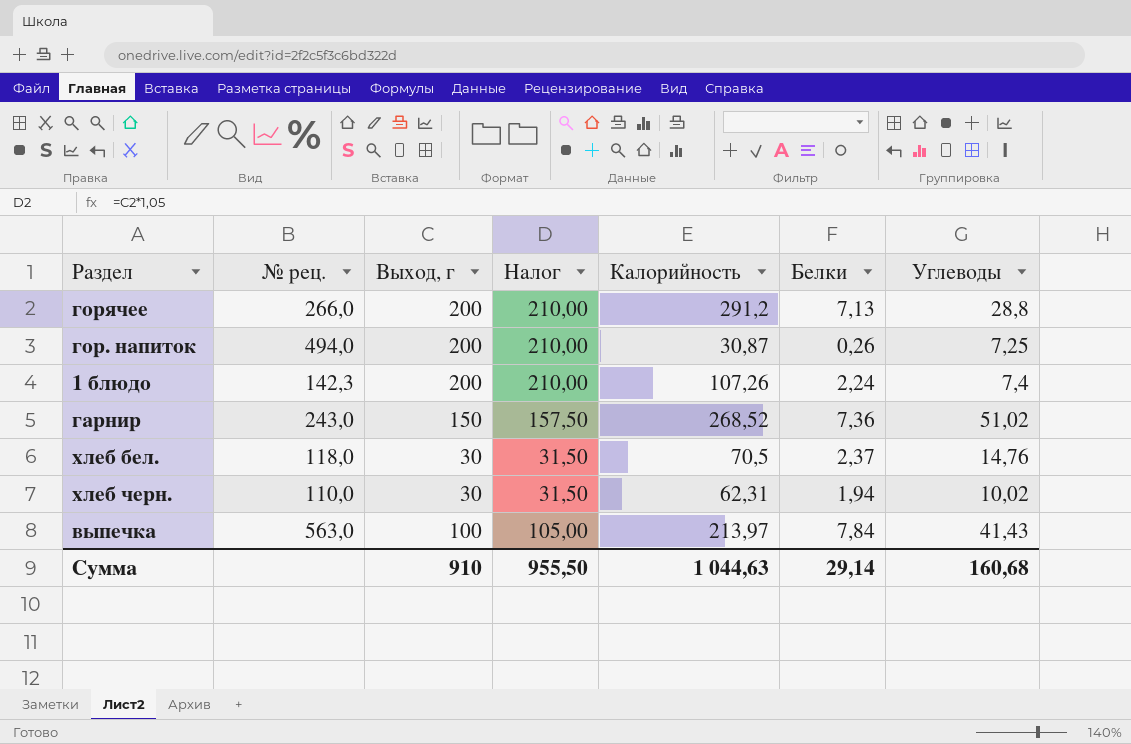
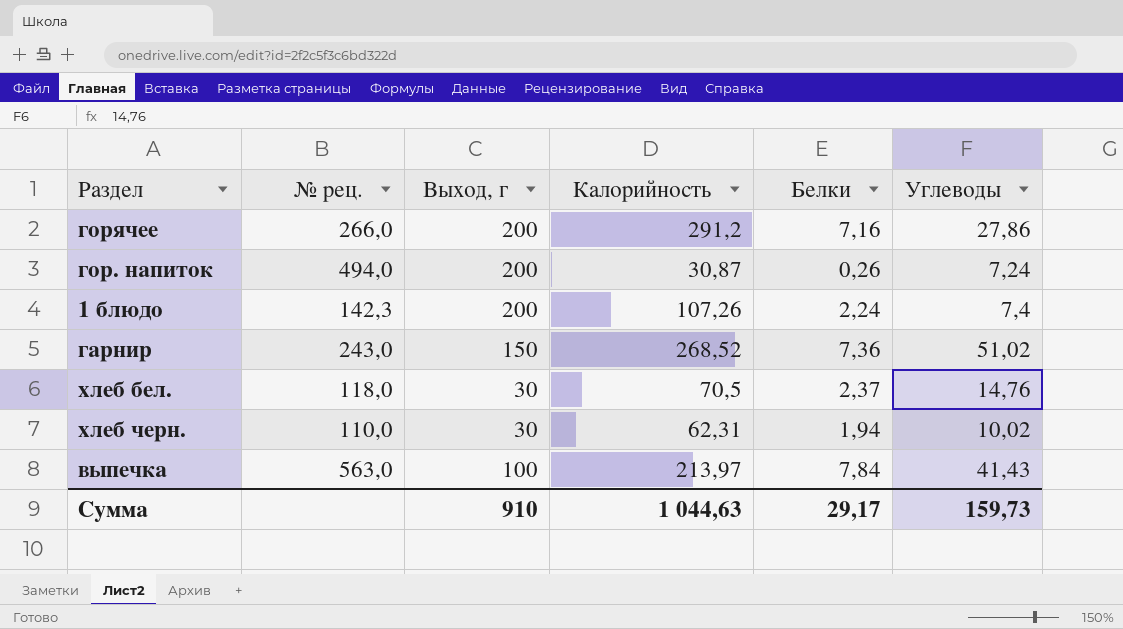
column Налог | formula: [Выход, г] * 1,05 -> none
горячее | Белки: 7,13 -> 7,16
горячее | Углеводы: 28,8 -> 27,86
гор. напиток | Углеводы: 7,25 -> 7,24
Сумма | Белки: 29,14 -> 29,17
Сумма | Углеводы: 160,68 -> 159,73

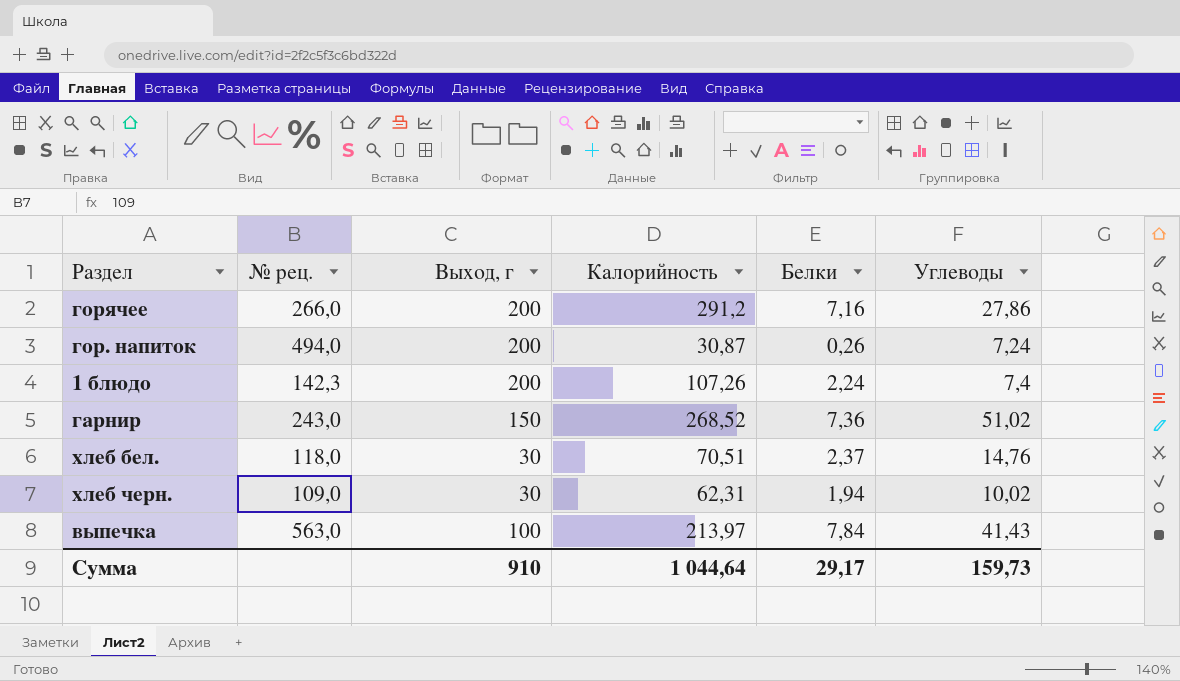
хлеб бел. | Калорийность: 70,5 -> 70,51
хлеб черн. | № рец.: 110,0 -> 109,0
Сумма | Калорийность: 1 044,63 -> 1 044,64

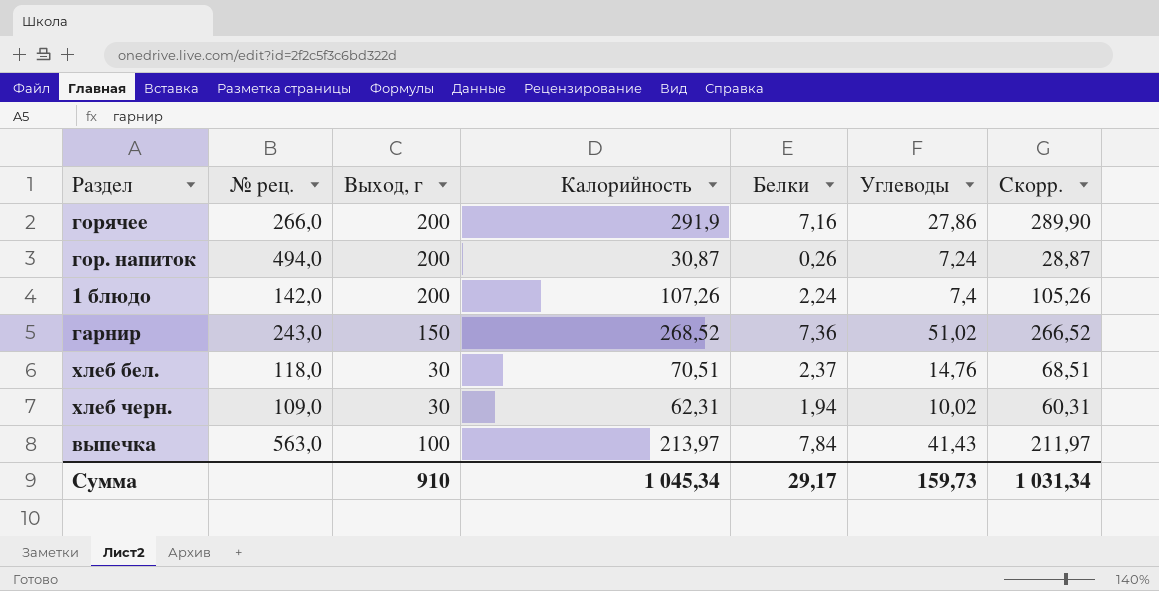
column Скорр. | formula: none -> [Калорийность] - 2
горячее | Калорийность: 291,2 -> 291,9
1 блюдо | № рец.: 142,3 -> 142,0
Сумма | Калорийность: 1 044,64 -> 1 045,34

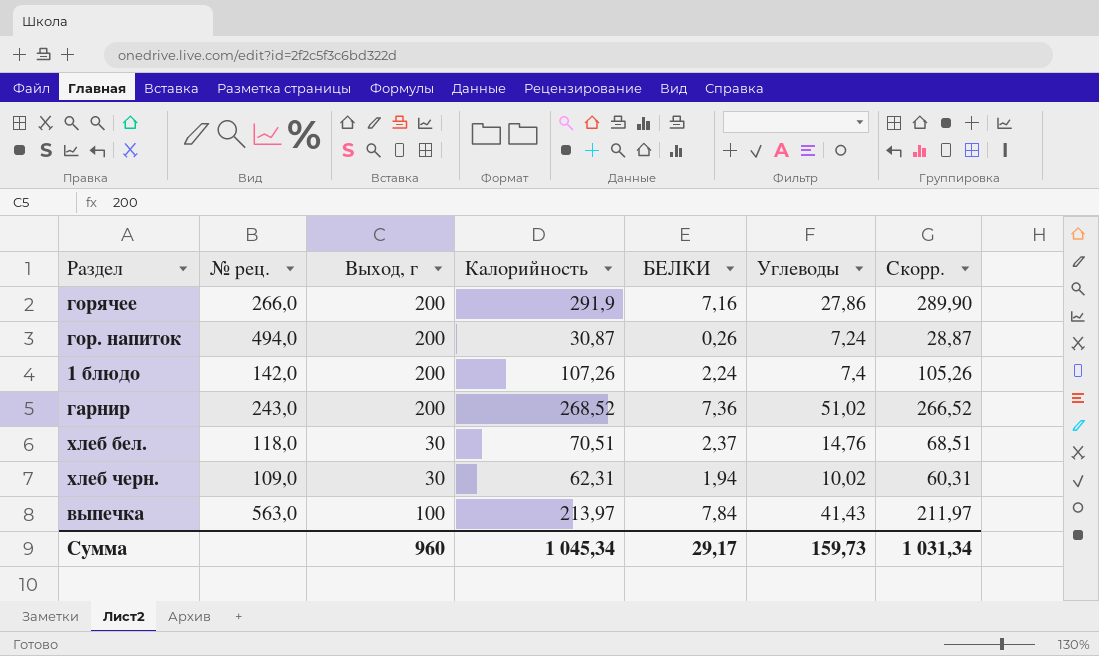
column name: Белки -> БЕЛКИ
гарнир | Выход, г: 150 -> 200
Сумма | Выход, г: 910 -> 960

